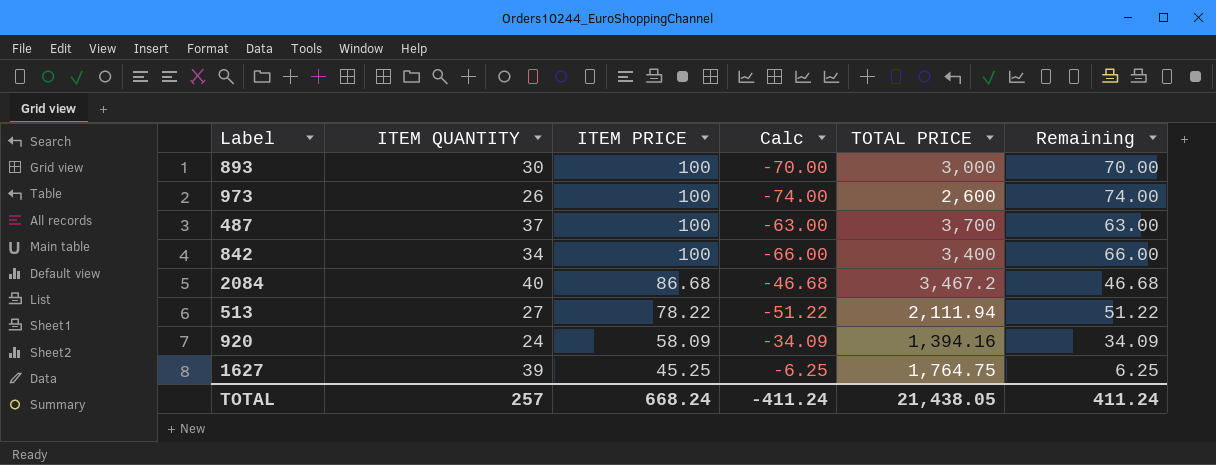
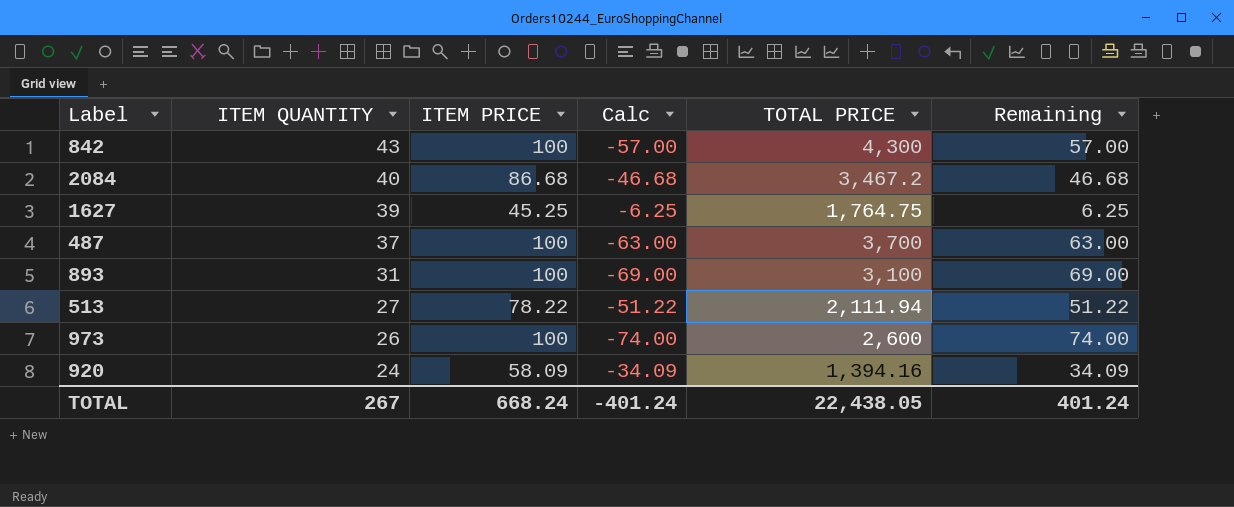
row order: ITEM PRICE descending -> ITEM QUANTITY descending
842 | ITEM QUANTITY: 34 -> 43
842 | Calc: -66.00 -> -57.00
842 | TOTAL PRICE: 3,400 -> 4,300
842 | Remaining: 66.00 -> 57.00
893 | ITEM QUANTITY: 30 -> 31
893 | Calc: -70.00 -> -69.00
893 | TOTAL PRICE: 3,000 -> 3,100
893 | Remaining: 70.00 -> 69.00
TOTAL | ITEM QUANTITY: 257 -> 267
TOTAL | Calc: -411.24 -> -401.24
TOTAL | TOTAL PRICE: 21,438.05 -> 22,438.05
TOTAL | Remaining: 411.24 -> 401.24

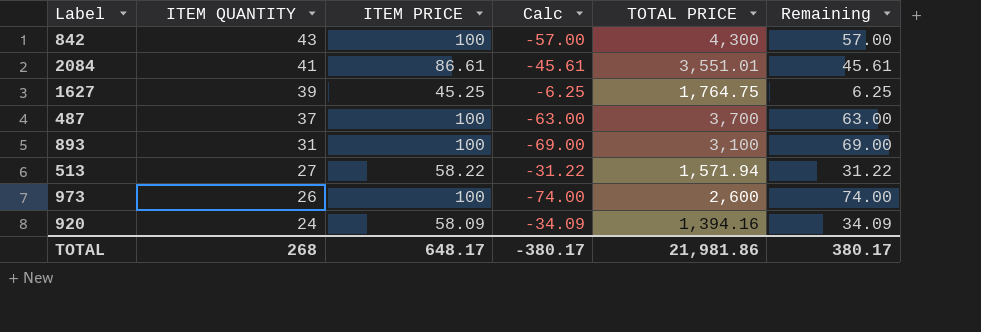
2084 | ITEM QUANTITY: 40 -> 41
2084 | ITEM PRICE: 86.68 -> 86.61
2084 | Calc: -46.68 -> -45.61
2084 | TOTAL PRICE: 3,467.2 -> 3,551.01
2084 | Remaining: 46.68 -> 45.61
513 | ITEM PRICE: 78.22 -> 58.22
513 | Calc: -51.22 -> -31.22
513 | TOTAL PRICE: 2,111.94 -> 1,571.94
513 | Remaining: 51.22 -> 31.22
TOTAL | ITEM QUANTITY: 267 -> 268
TOTAL | ITEM PRICE: 668.24 -> 648.17
TOTAL | Calc: -401.24 -> -380.17
TOTAL | TOTAL PRICE: 22,438.05 -> 21,981.86
TOTAL | Remaining: 401.24 -> 380.17

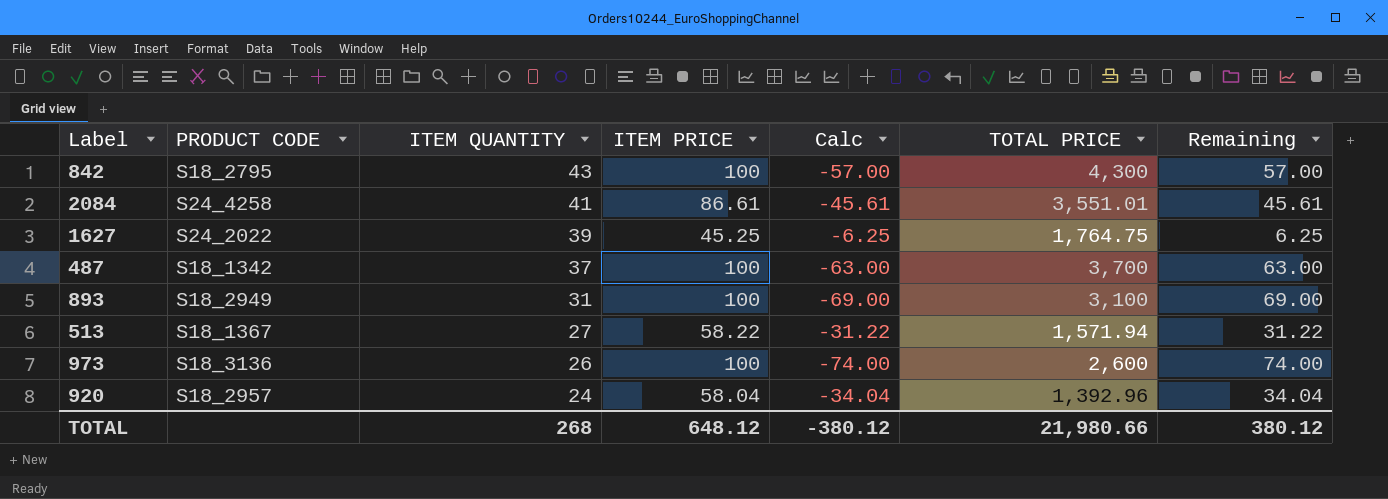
column PRODUCT CODE | position: none -> 2
920 | ITEM PRICE: 58.09 -> 58.04
920 | Calc: -34.09 -> -34.04
920 | TOTAL PRICE: 1,394.16 -> 1,392.96
920 | Remaining: 34.09 -> 34.04
TOTAL | ITEM PRICE: 648.17 -> 648.12
TOTAL | Calc: -380.17 -> -380.12
TOTAL | TOTAL PRICE: 21,981.86 -> 21,980.66
TOTAL | Remaining: 380.17 -> 380.12

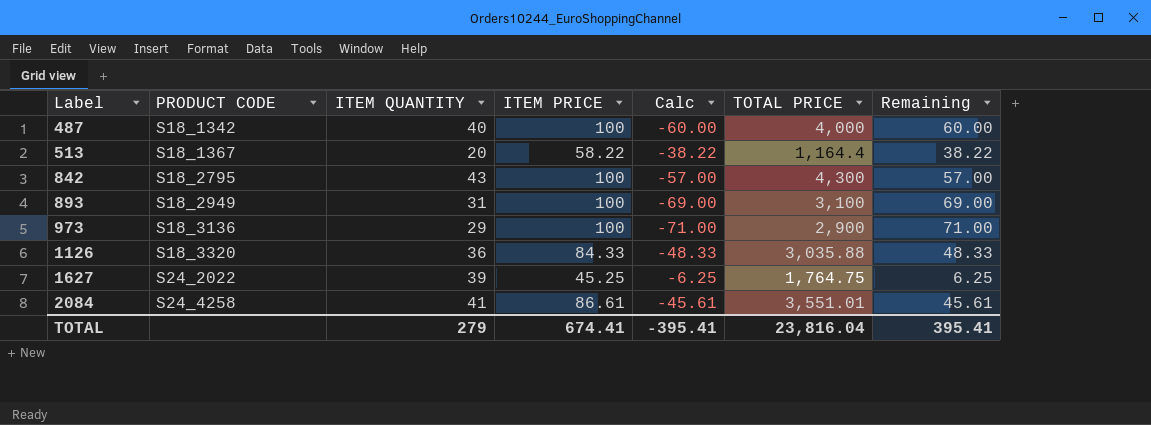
row order: ITEM QUANTITY descending -> Label ascending
row 920: S18_2957 | 24 | 58.04 | -34.04 | 1,392.96 | 34.04 -> none
487 | ITEM QUANTITY: 37 -> 40
487 | Calc: -63.00 -> -60.00
487 | TOTAL PRICE: 3,700 -> 4,000
487 | Remaining: 63.00 -> 60.00
513 | ITEM QUANTITY: 27 -> 20
513 | Calc: -31.22 -> -38.22
513 | TOTAL PRICE: 1,571.94 -> 1,164.4
513 | Remaining: 31.22 -> 38.22
973 | ITEM QUANTITY: 26 -> 29
973 | Calc: -74.00 -> -71.00
973 | TOTAL PRICE: 2,600 -> 2,900
973 | Remaining: 74.00 -> 71.00
row 1126: none -> S18_3320 | 36 | 84.33 | -48.33 | 3,035.88 | 48.33
TOTAL | ITEM QUANTITY: 268 -> 279
TOTAL | ITEM PRICE: 648.12 -> 674.41
TOTAL | Calc: -380.12 -> -395.41
TOTAL | TOTAL PRICE: 21,980.66 -> 23,816.04
TOTAL | Remaining: 380.12 -> 395.41

